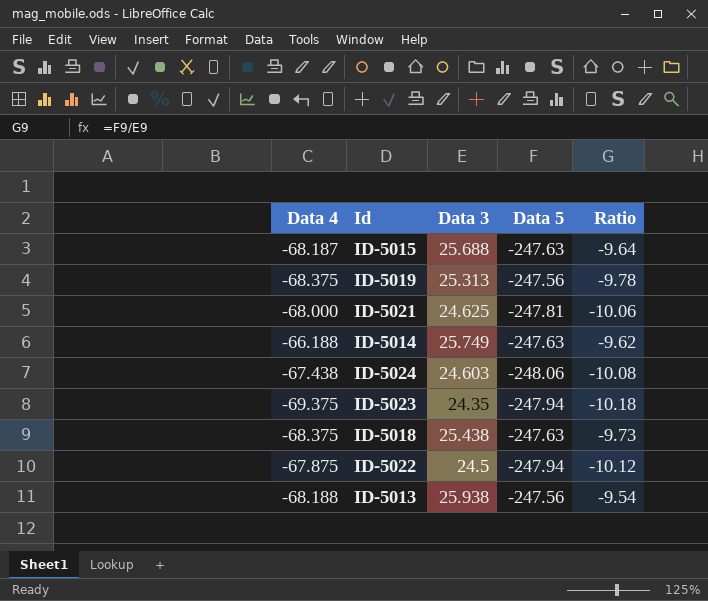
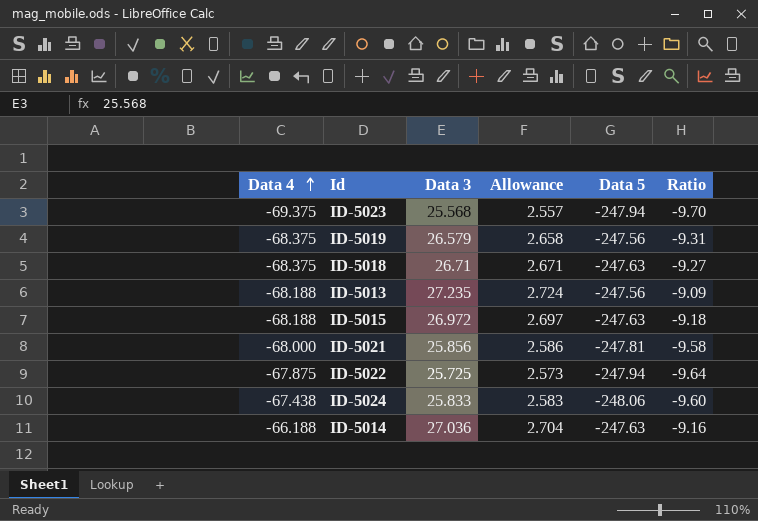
row order: none -> Data 4 ascending
column Allowance | formula: none -> [Data 3] * 0.1
ID-5023 | Data 3: 24.35 -> 25.568
ID-5023 | Ratio: -10.18 -> -9.70
ID-5019 | Data 3: 25.313 -> 26.579
ID-5019 | Ratio: -9.78 -> -9.31
ID-5018 | Data 3: 25.438 -> 26.71
ID-5018 | Ratio: -9.73 -> -9.27
ID-5013 | Data 3: 25.938 -> 27.235
ID-5013 | Ratio: -9.54 -> -9.09
ID-5015 | Data 4: -68.187 -> -68.188
ID-5015 | Data 3: 25.688 -> 26.972
ID-5015 | Ratio: -9.64 -> -9.18
ID-5021 | Data 3: 24.625 -> 25.856
ID-5021 | Ratio: -10.06 -> -9.58
ID-5022 | Data 3: 24.5 -> 25.725
ID-5022 | Ratio: -10.12 -> -9.64
ID-5024 | Data 3: 24.603 -> 25.833
ID-5024 | Ratio: -10.08 -> -9.60
ID-5014 | Data 3: 25.749 -> 27.036
ID-5014 | Ratio: -9.62 -> -9.16

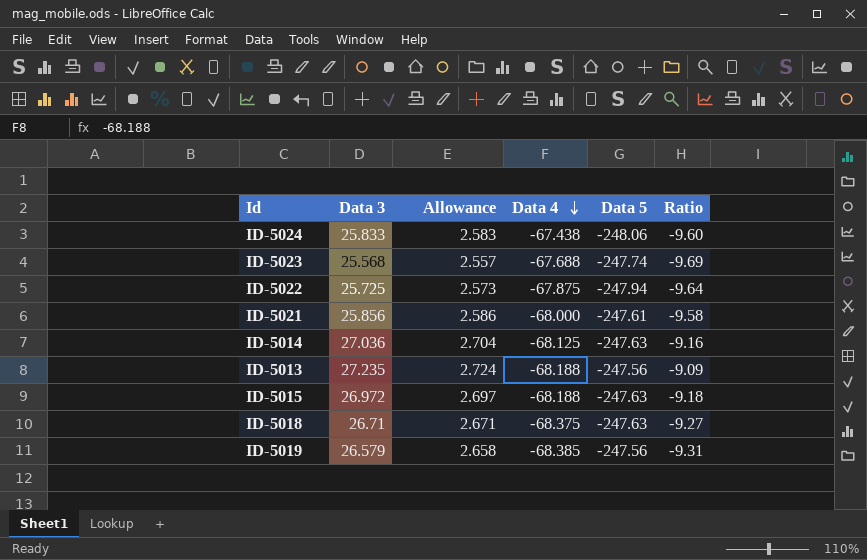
row order: Data 4 ascending -> Data 4 descending
column Data 4 | position: 1 -> 4
ID-5023 | Data 4: -69.375 -> -67.688
ID-5023 | Data 5: -247.94 -> -247.74
ID-5023 | Ratio: -9.70 -> -9.69
ID-5021 | Data 5: -247.81 -> -247.61
ID-5014 | Data 4: -66.188 -> -68.125
ID-5019 | Data 4: -68.375 -> -68.385

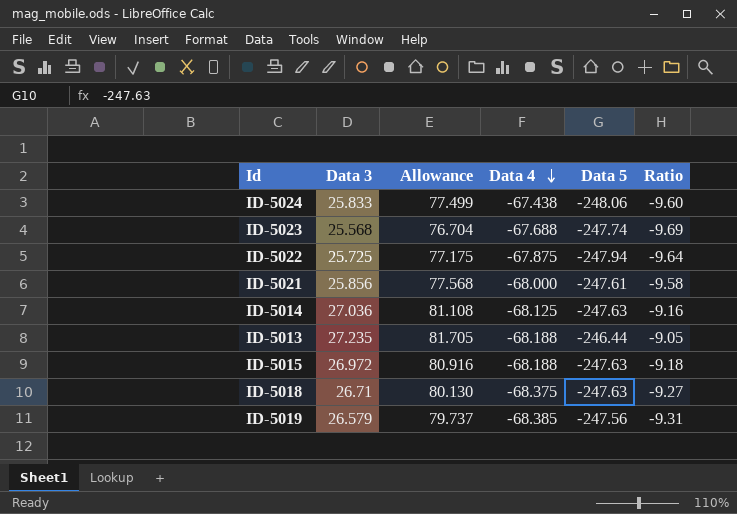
column Allowance | formula: [Data 3] * 0.1 -> [Data 3] * 3
ID-5013 | Data 5: -247.56 -> -246.44
ID-5013 | Ratio: -9.09 -> -9.05

